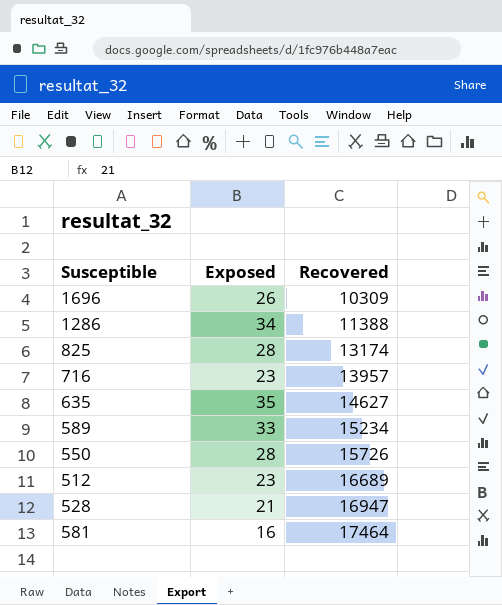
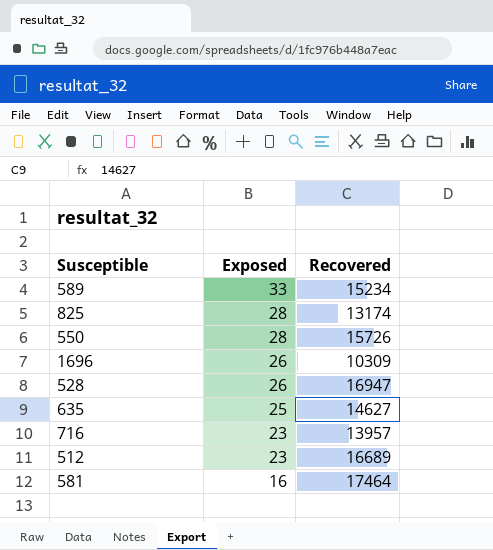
row order: Recovered ascending -> Exposed descending
row 1286: 34 | 11388 -> none
528 | Exposed: 21 -> 26
635 | Exposed: 35 -> 25

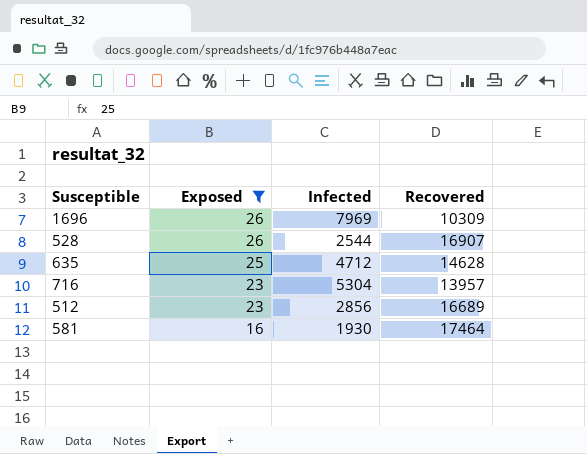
filter: none -> Exposed <= 26
column Infected | position: none -> 3
528 | Recovered: 16947 -> 16907
635 | Recovered: 14627 -> 14628

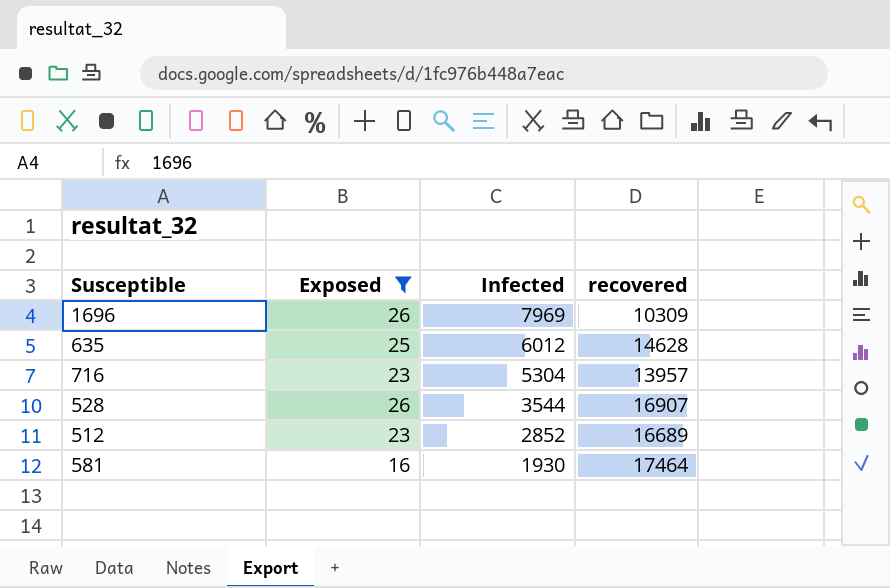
row order: Exposed descending -> Infected descending
column name: Recovered -> recovered
635 | Infected: 4712 -> 6012
528 | Infected: 2544 -> 3544
512 | Infected: 2856 -> 2852

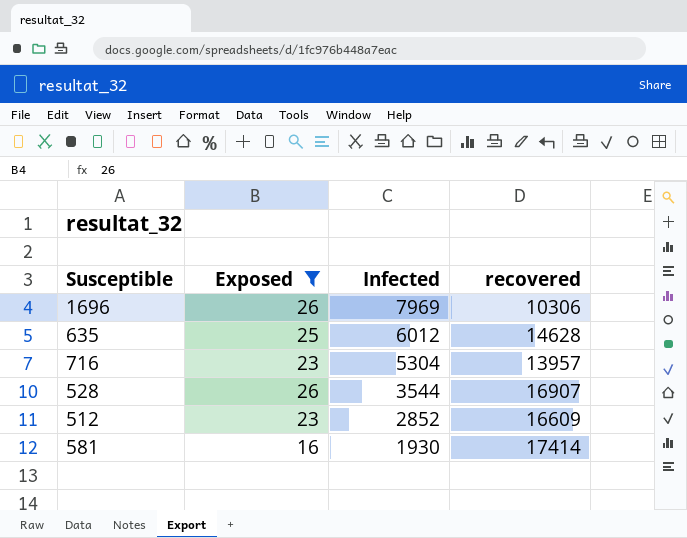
1696 | recovered: 10309 -> 10306
512 | recovered: 16689 -> 16609
581 | recovered: 17464 -> 17414

